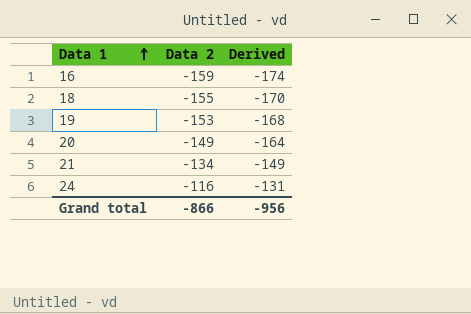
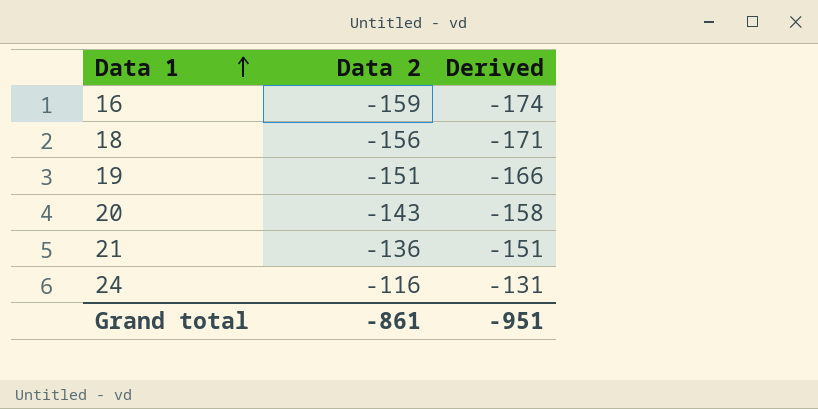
18 | Data 2: -155 -> -156
18 | Derived: -170 -> -171
19 | Data 2: -153 -> -151
19 | Derived: -168 -> -166
20 | Data 2: -149 -> -143
20 | Derived: -164 -> -158
21 | Data 2: -134 -> -136
21 | Derived: -149 -> -151
Grand total | Data 2: -866 -> -861
Grand total | Derived: -956 -> -951

